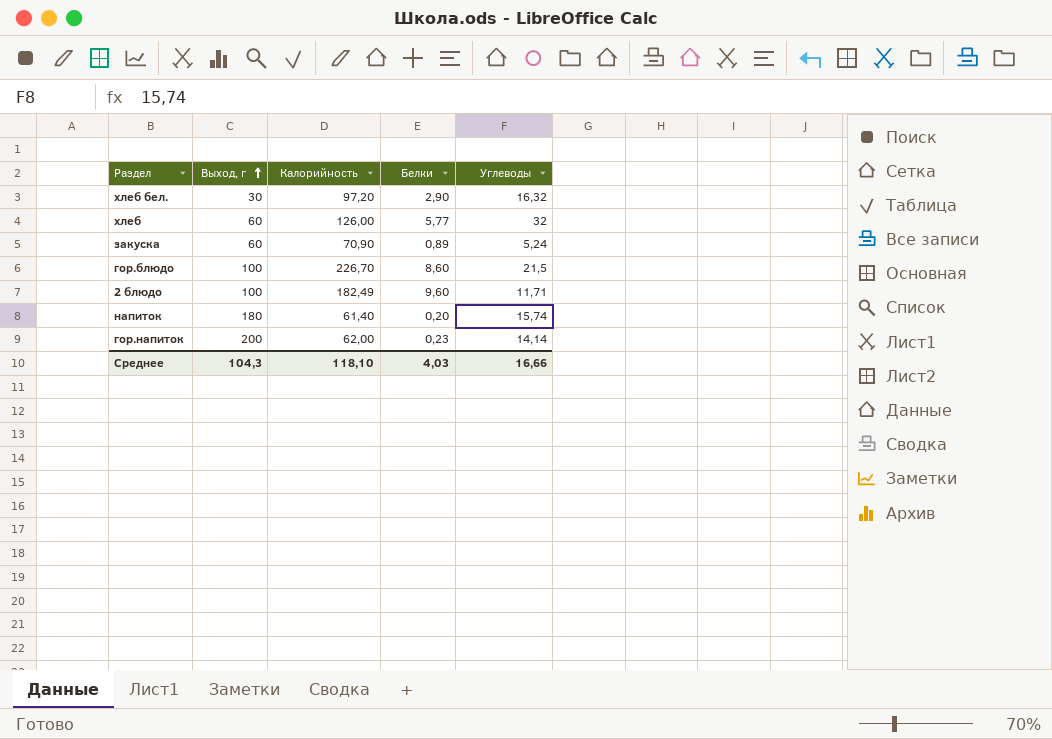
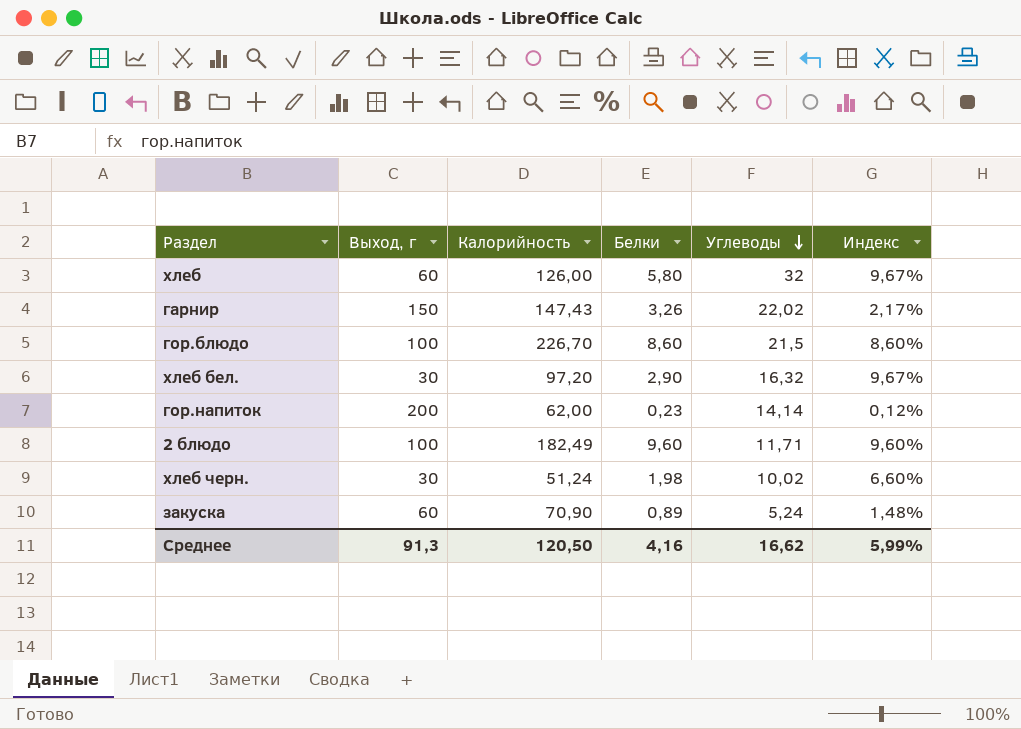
row order: Выход, г ascending -> Углеводы descending
column Индекс | formula: none -> [Белки] / [Выход, г]
row напиток: 180 | 61,40 | 0,20 | 15,74 -> none
хлеб | Белки: 5,77 -> 5,80
row гарнир: none -> 150 | 147,43 | 3,26 | 22,02 | 2,17%
row хлеб черн.: none -> 30 | 51,24 | 1,98 | 10,02 | 6,60%
Среднее | Выход, г: 104,3 -> 91,3
Среднее | Калорийность: 118,10 -> 120,50
Среднее | Белки: 4,03 -> 4,16
Среднее | Углеводы: 16,66 -> 16,62

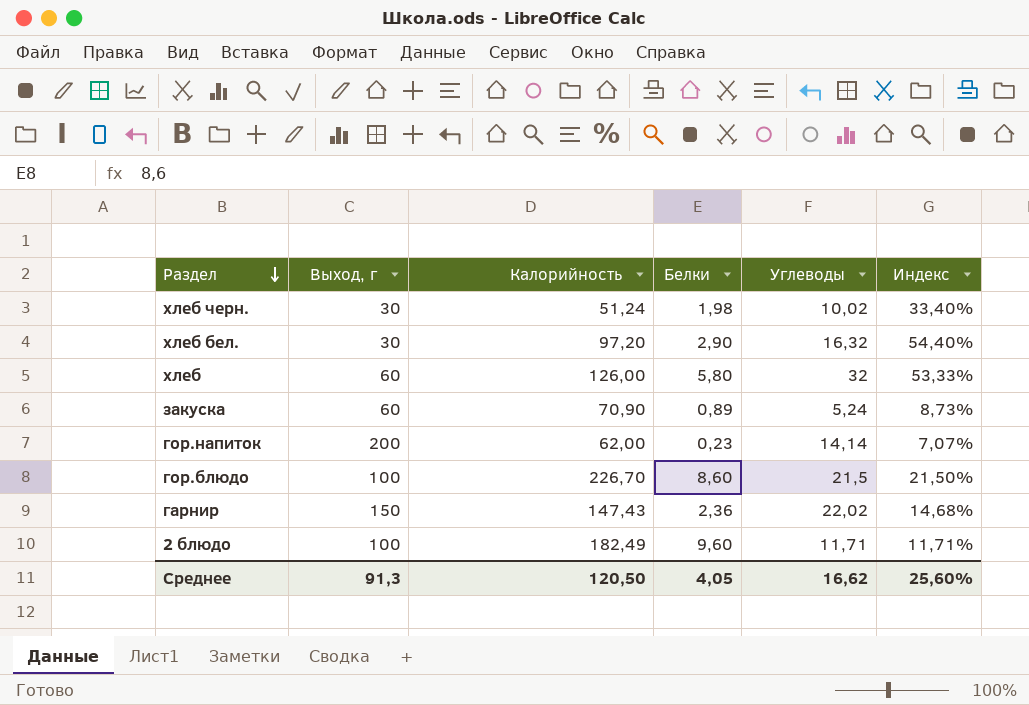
row order: Углеводы descending -> Раздел descending
column Индекс | formula: [Белки] / [Выход, г] -> [Углеводы] / [Выход, г]
гарнир | Белки: 3,26 -> 2,36
Среднее | Белки: 4,16 -> 4,05
Среднее | Индекс: 5,99% -> 25,60%

